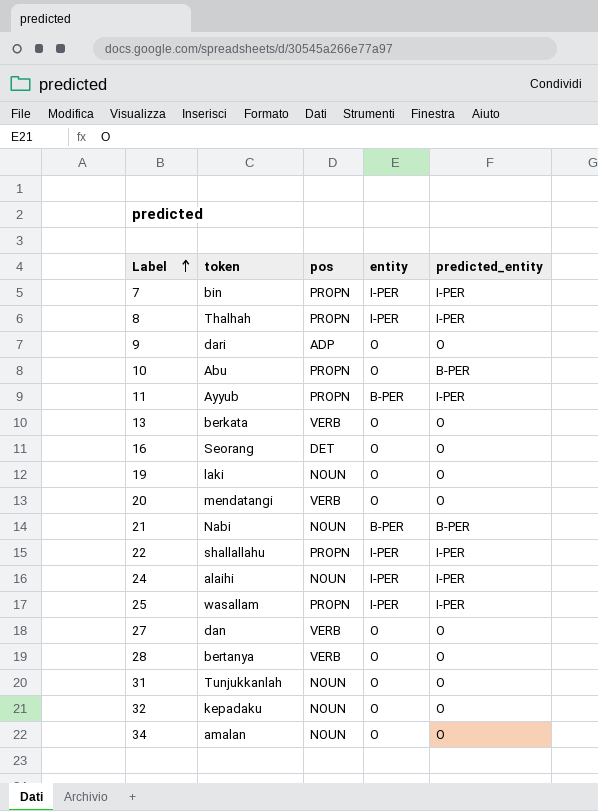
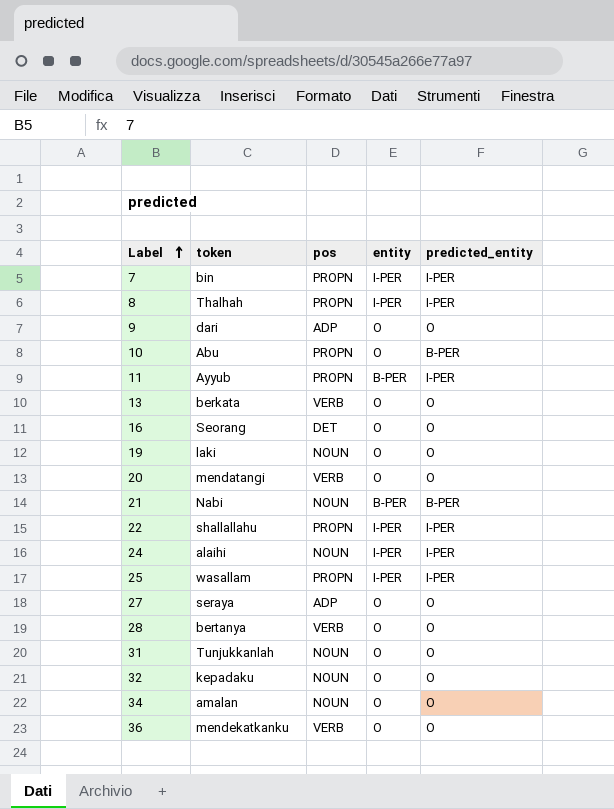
27 | token: dan -> seraya
27 | pos: VERB -> ADP
row 36: none -> mendekatkanku | VERB | O | O

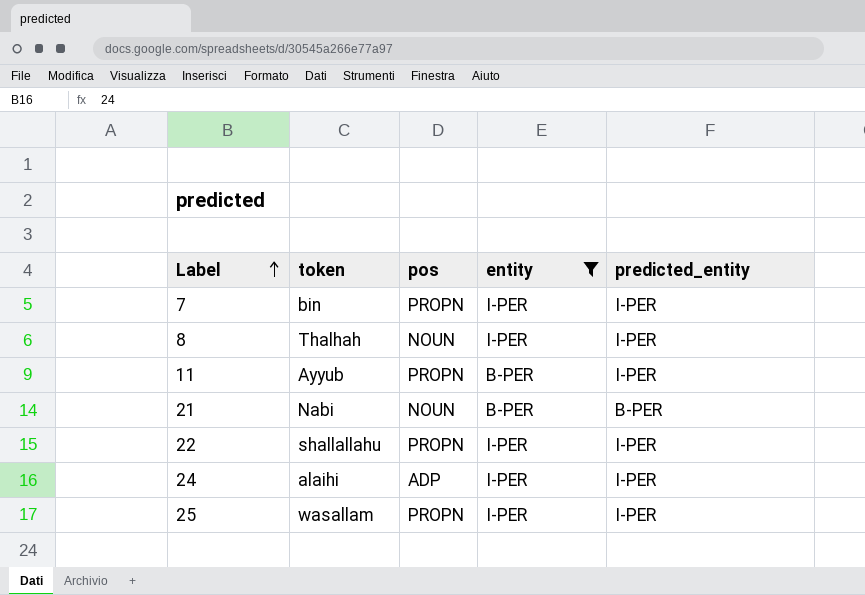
filter: none -> entity != O
8 | pos: PROPN -> NOUN
24 | pos: NOUN -> ADP

